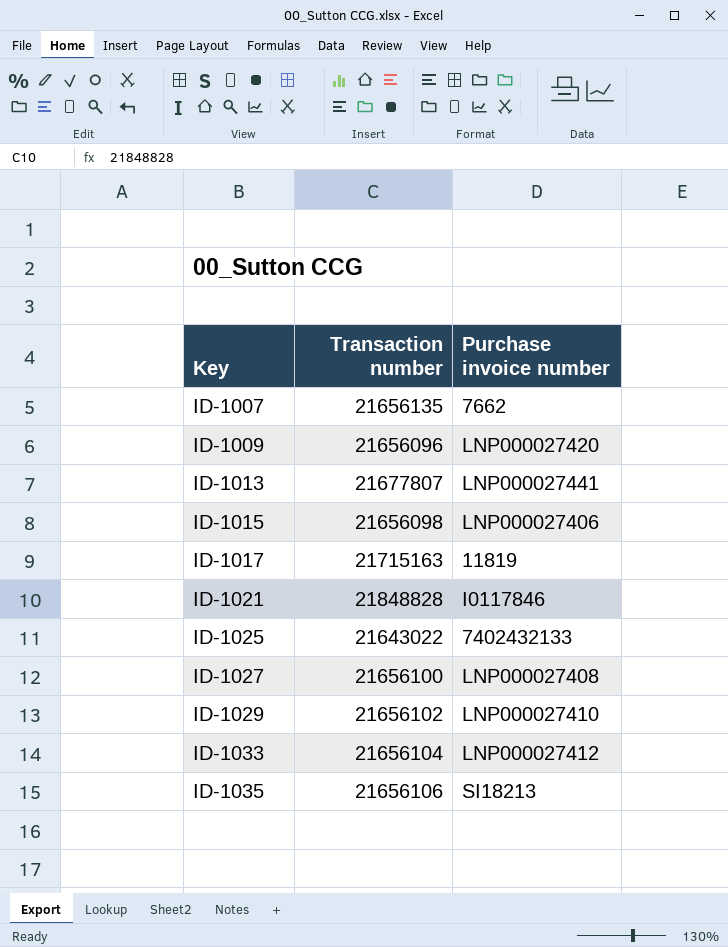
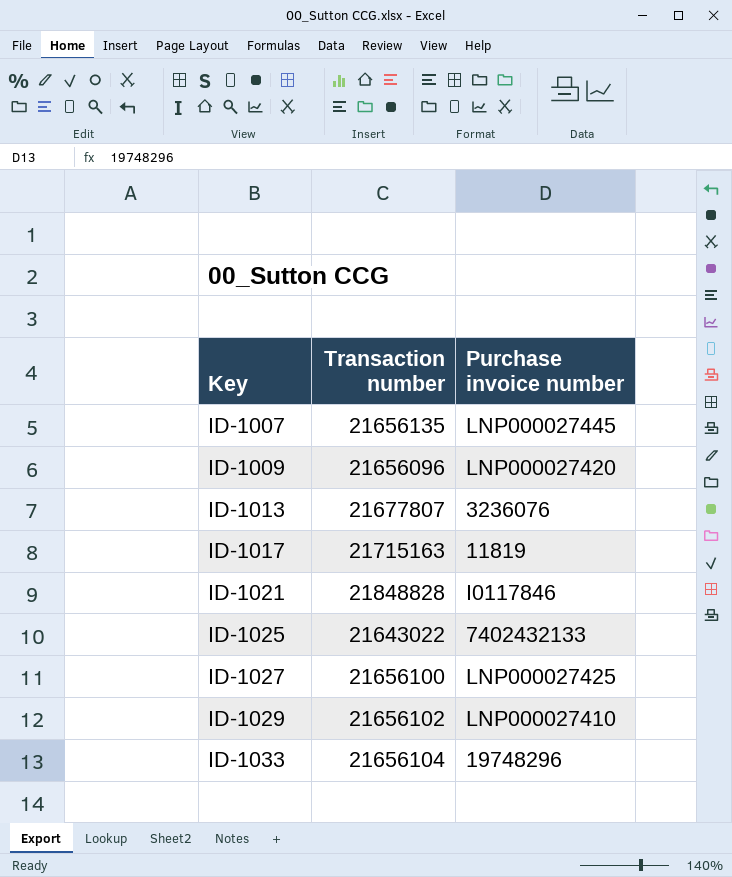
row ID-1015: 21656098 | LNP000027406 -> none
row ID-1035: 21656106 | SI18213 -> none
ID-1007 | Purchase invoice number: 7662 -> LNP000027445
ID-1013 | Purchase invoice number: LNP000027441 -> 3236076
ID-1027 | Purchase invoice number: LNP000027408 -> LNP000027425
ID-1033 | Purchase invoice number: LNP000027412 -> 19748296

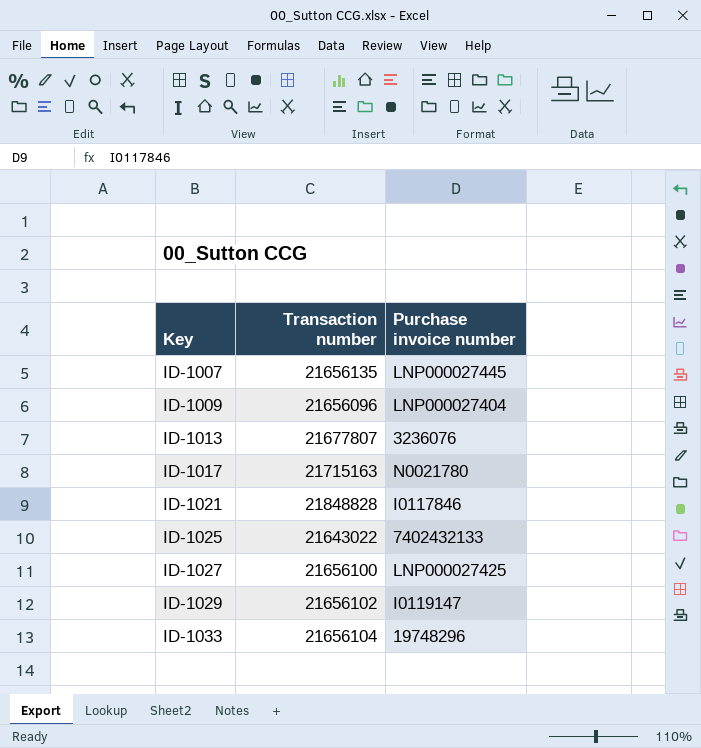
ID-1009 | Purchase invoice number: LNP000027420 -> LNP000027404
ID-1017 | Purchase invoice number: 11819 -> N0021780
ID-1029 | Purchase invoice number: LNP000027410 -> I0119147

